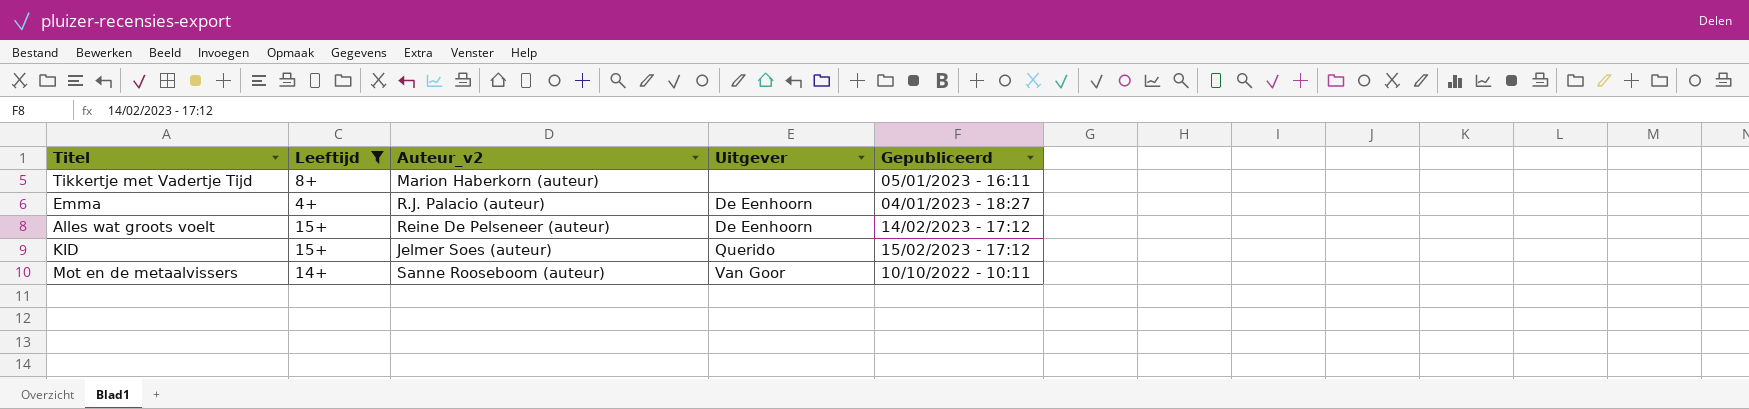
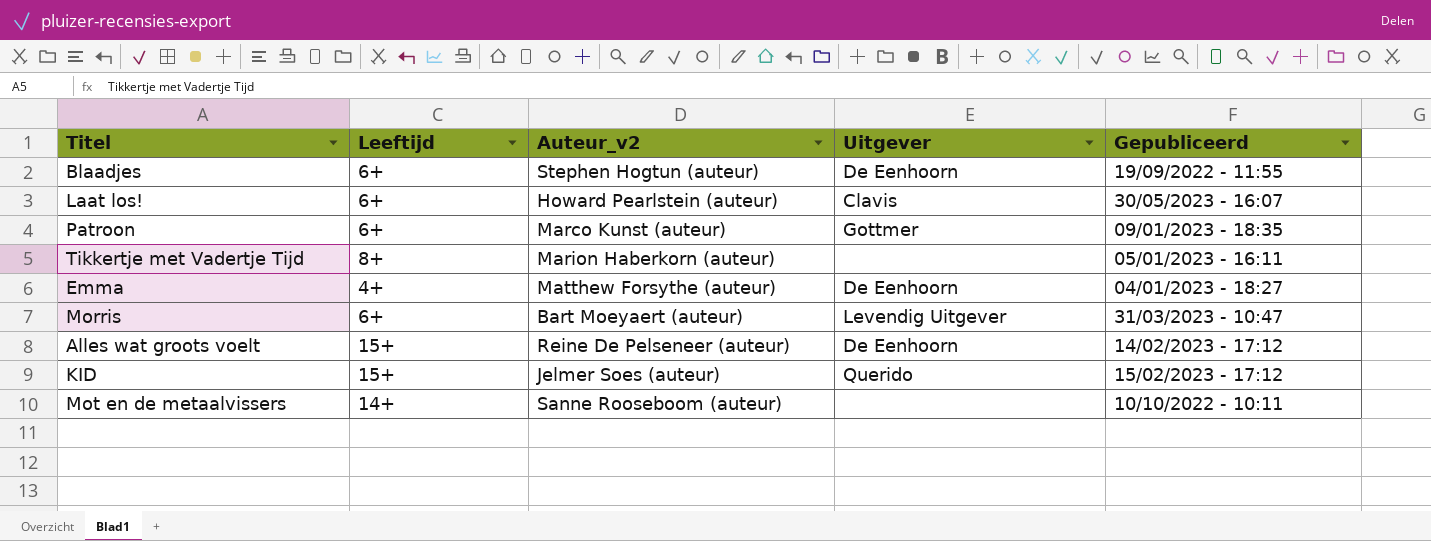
filter: Leeftijd != 6+ -> none
Emma | Auteur_v2: R.J. Palacio (auteur) -> Matthew Forsythe (auteur)
Mot en de metaalvissers | Uitgever: Van Goor -> none

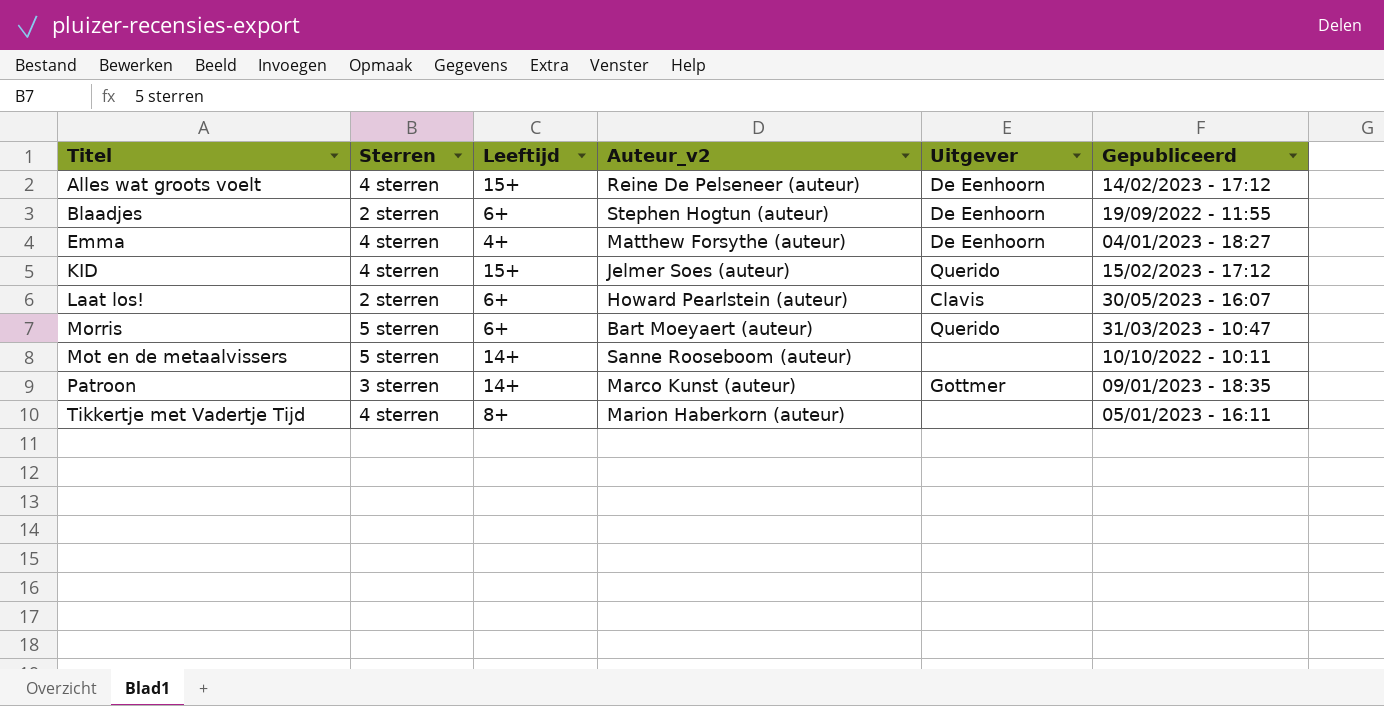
row order: none -> Titel ascending
column Sterren | position: none -> 2
Morris | Uitgever: Levendig Uitgever -> Querido
Patroon | Leeftijd: 6+ -> 14+

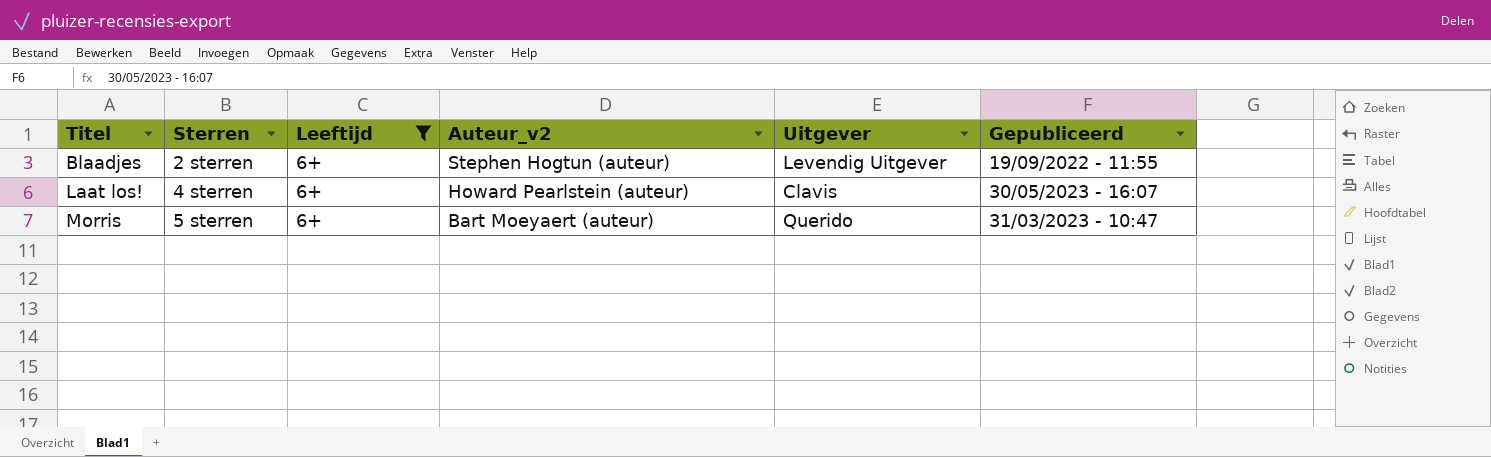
filter: none -> Leeftijd = 6+
Blaadjes | Uitgever: De Eenhoorn -> Levendig Uitgever
Laat los! | Sterren: 2 sterren -> 4 sterren

